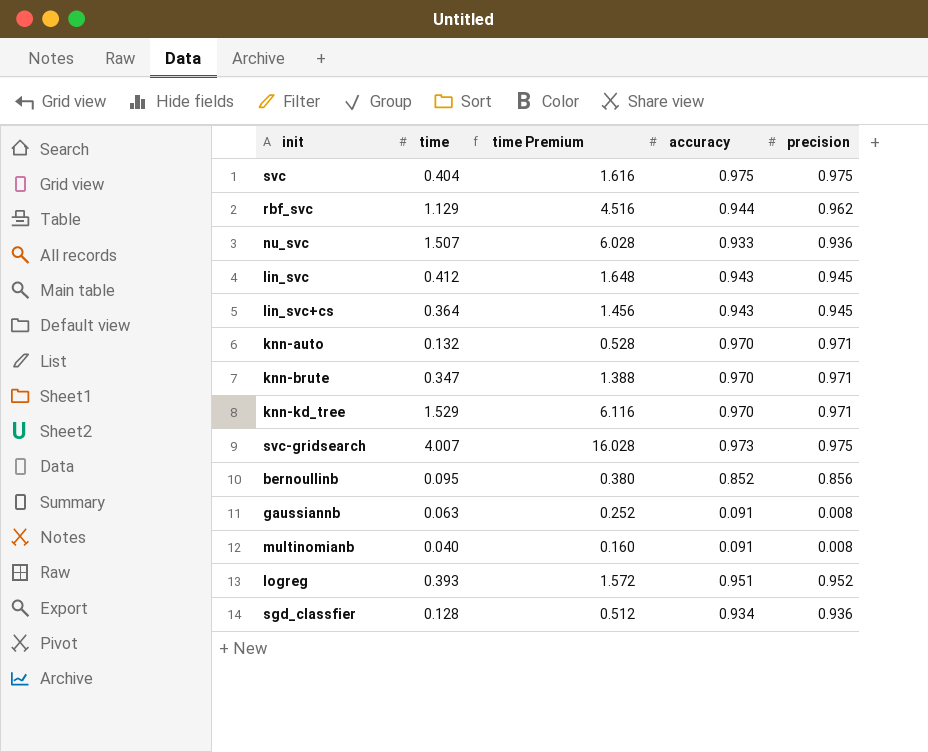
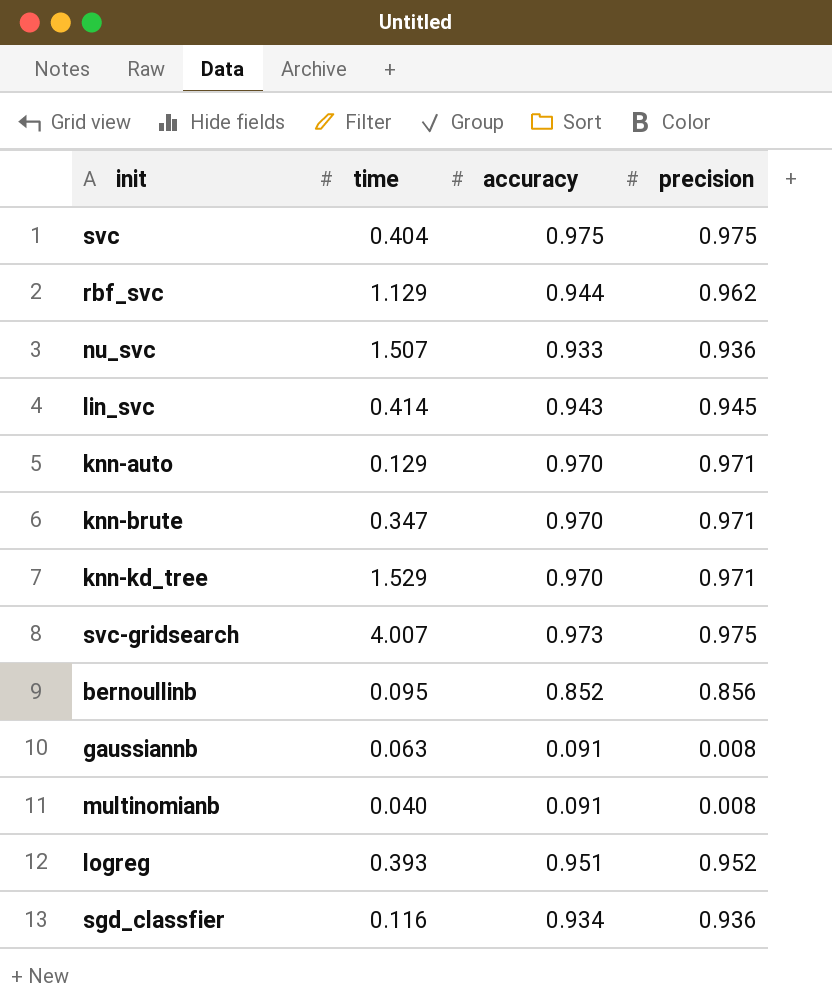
column time Premium | formula: [time] * 4 -> none
row lin_svc+cs: 0.364 | 1.456 | 0.943 | 0.945 -> none
lin_svc | time: 0.412 -> 0.414
knn-auto | time: 0.132 -> 0.129
sgd_classfier | time: 0.128 -> 0.116

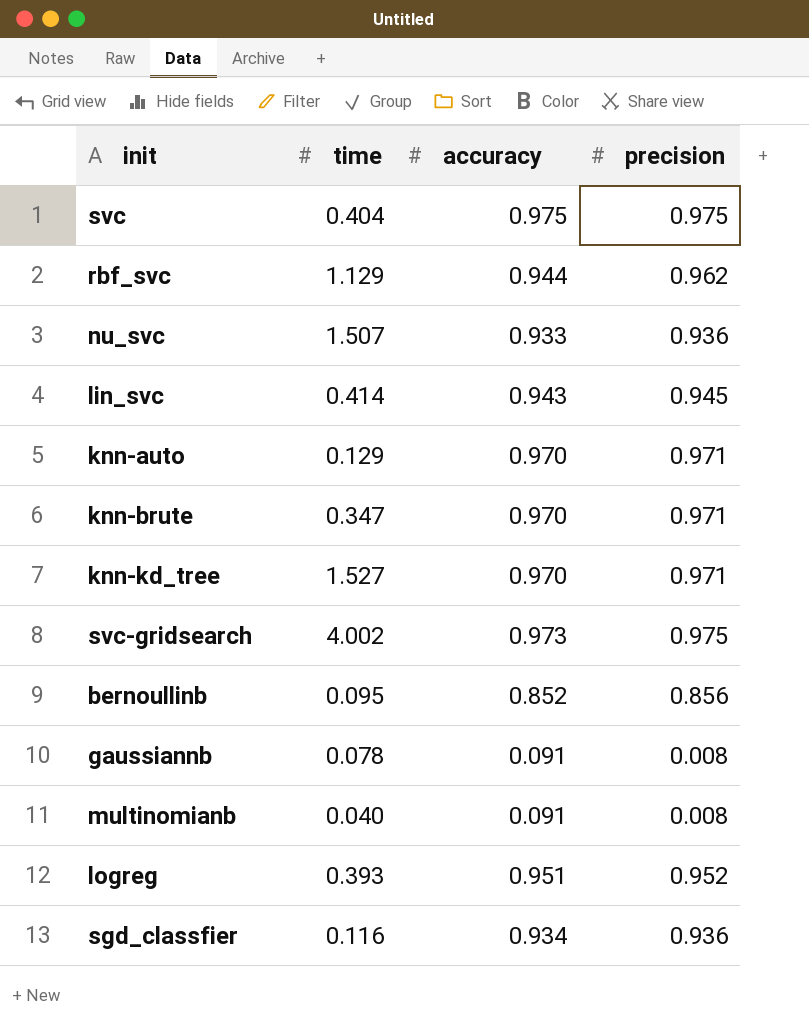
knn-kd_tree | time: 1.529 -> 1.527
svc-gridsearch | time: 4.007 -> 4.002
gaussiannb | time: 0.063 -> 0.078

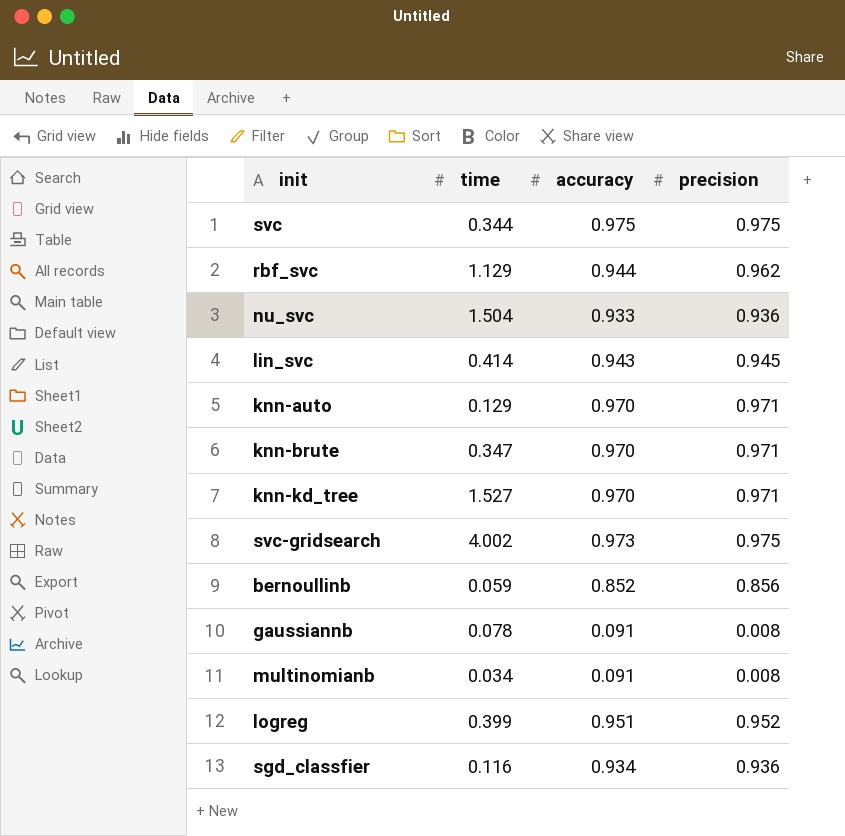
svc | time: 0.404 -> 0.344
nu_svc | time: 1.507 -> 1.504
bernoullinb | time: 0.095 -> 0.059
multinomianb | time: 0.040 -> 0.034
logreg | time: 0.393 -> 0.399

